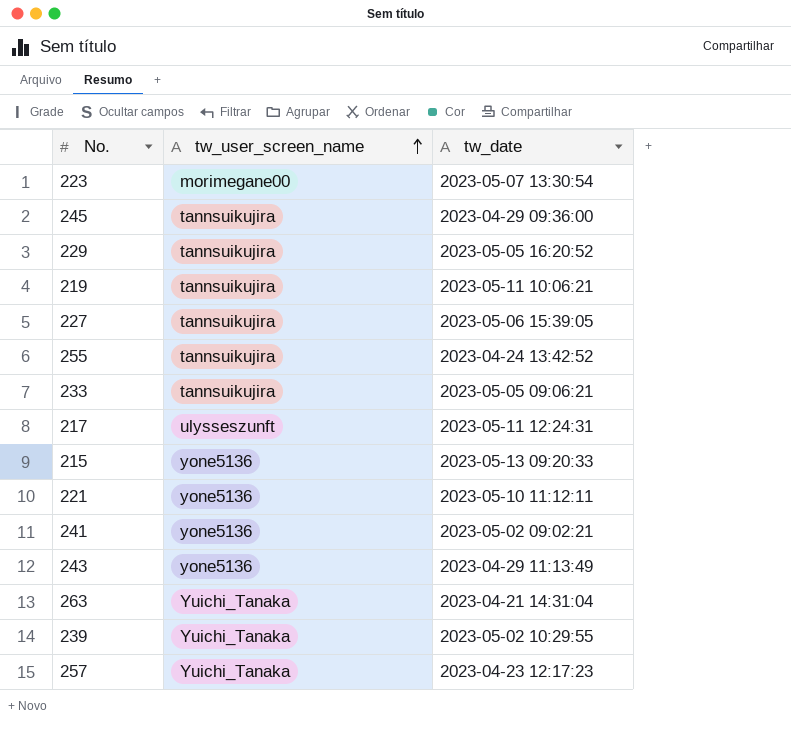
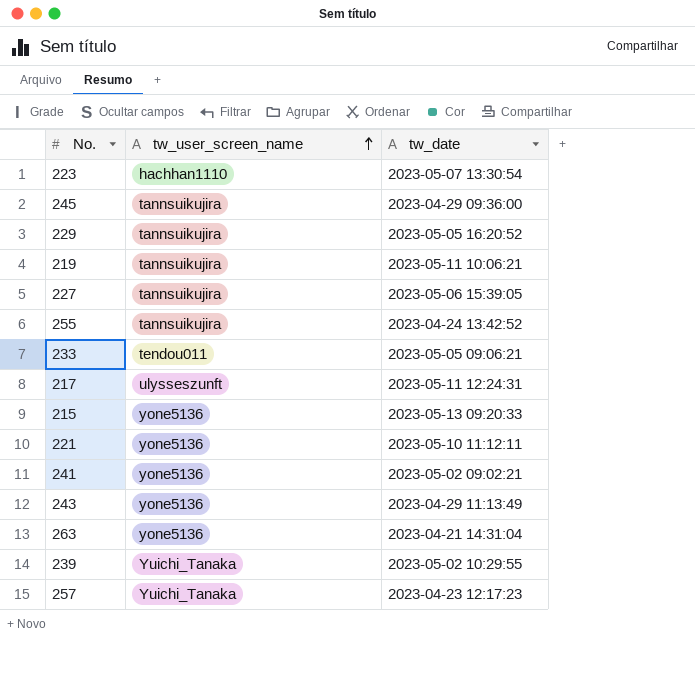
223 | tw_user_screen_name: morimegane00 -> hachhan1110
233 | tw_user_screen_name: tannsuikujira -> tendou011
263 | tw_user_screen_name: Yuichi_Tanaka -> yone5136

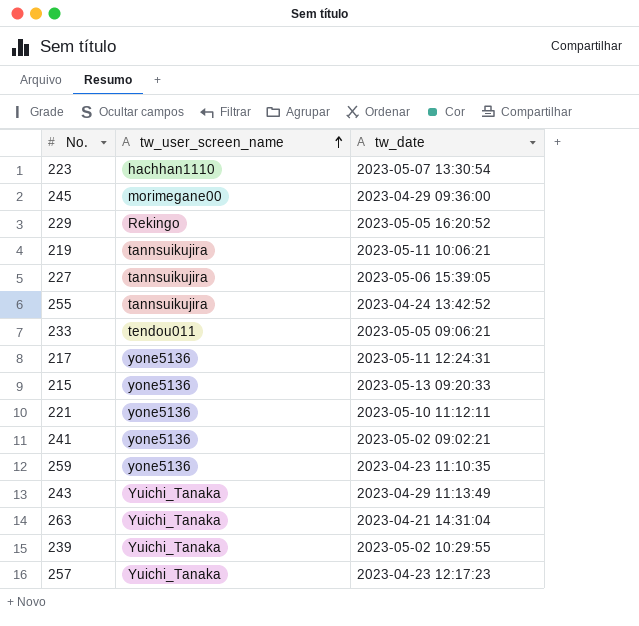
245 | tw_user_screen_name: tannsuikujira -> morimegane00
229 | tw_user_screen_name: tannsuikujira -> Rekingo
217 | tw_user_screen_name: ulysseszunft -> yone5136
row 259: none -> yone5136 | 2023-04-23 11:10:35
243 | tw_user_screen_name: yone5136 -> Yuichi_Tanaka
263 | tw_user_screen_name: yone5136 -> Yuichi_Tanaka

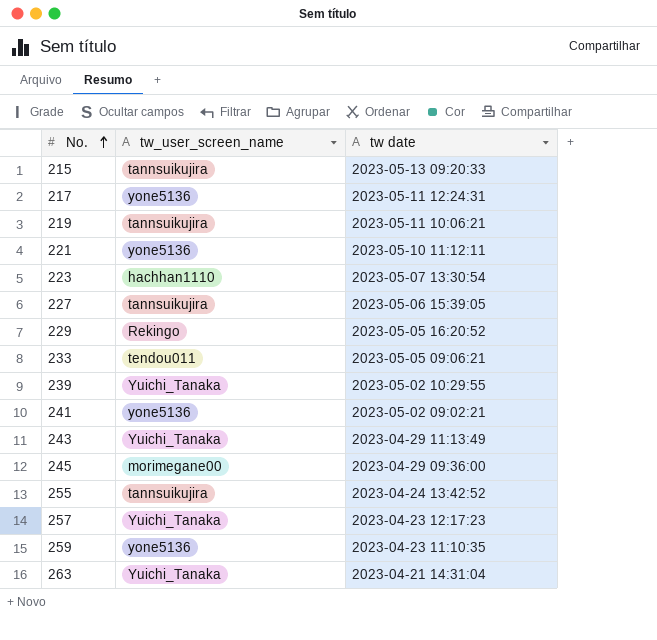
row order: tw_user_screen_name ascending -> No. ascending
column name: tw_date -> tw date
215 | tw_user_screen_name: yone5136 -> tannsuikujira

